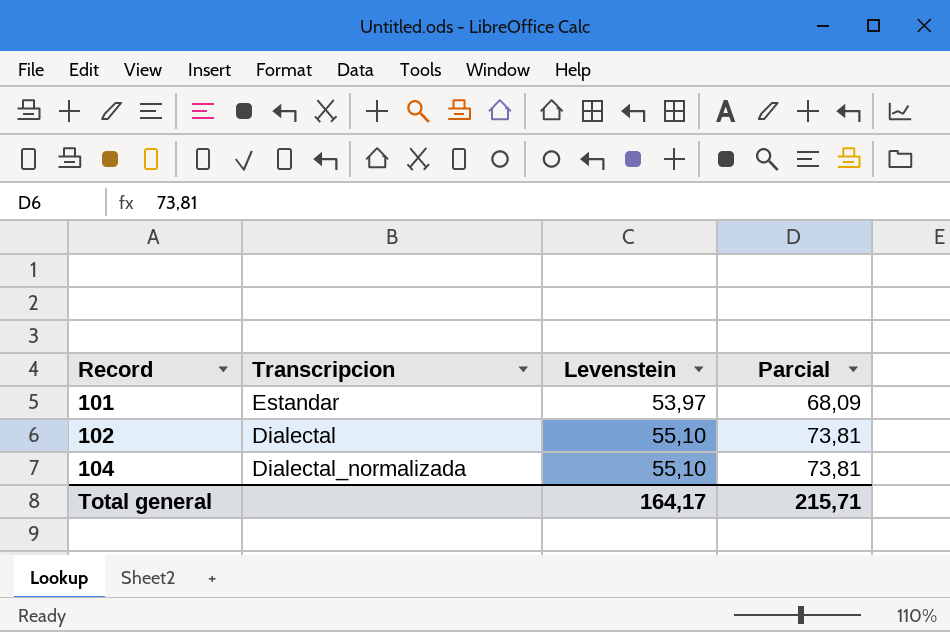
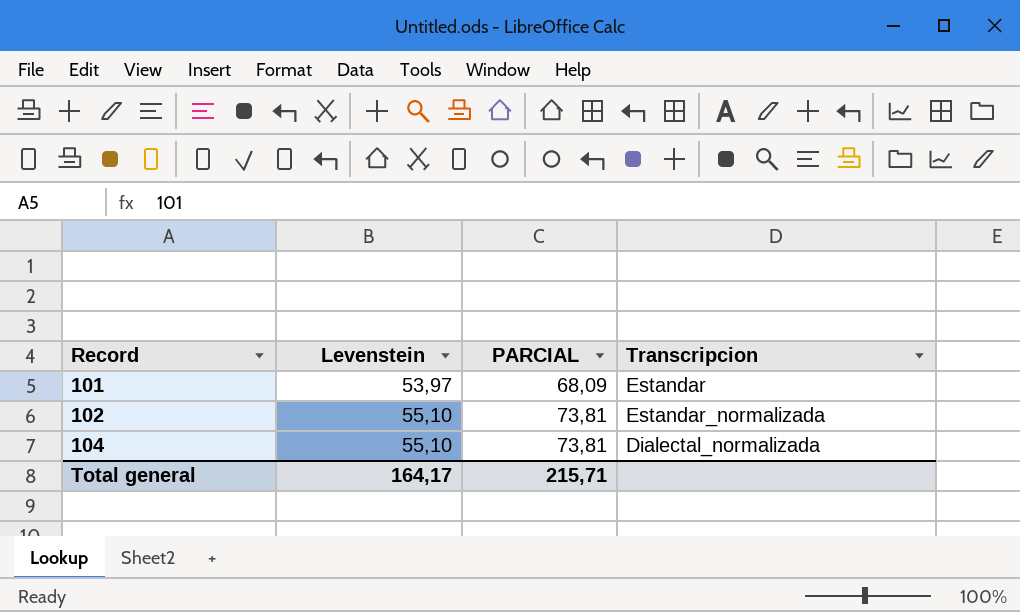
column name: Parcial -> PARCIAL
column Transcripcion | position: 2 -> 4
102 | Transcripcion: Dialectal -> Estandar_normalizada

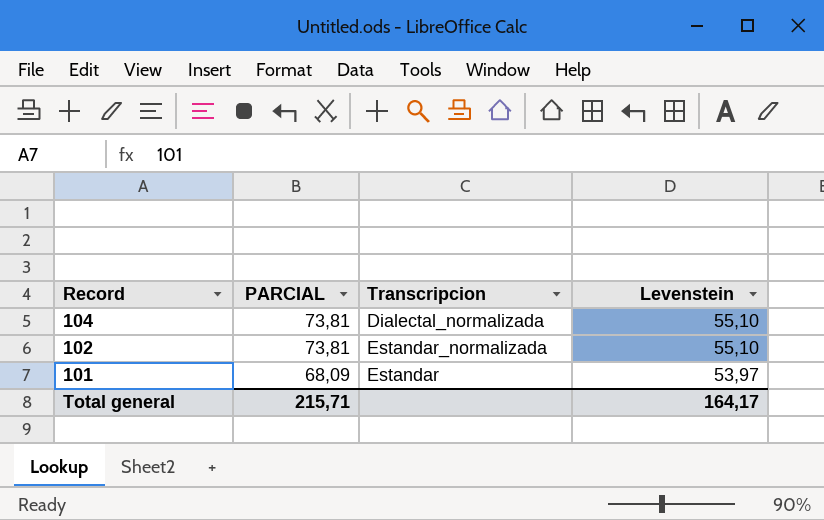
row order: Record ascending -> Record descending
column Levenstein | position: 2 -> 4

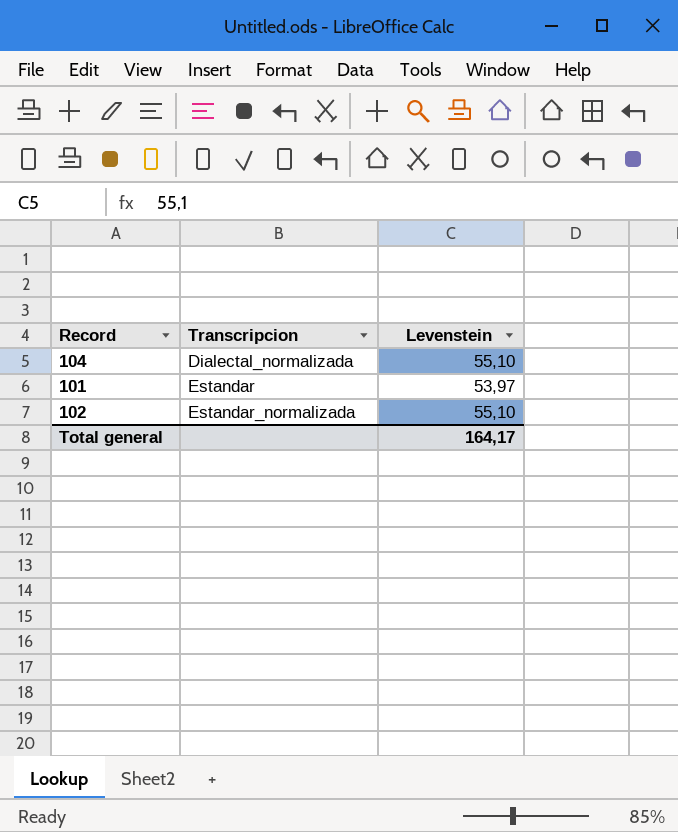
row order: Record descending -> Transcripcion ascending
column PARCIAL | position: 2 -> none

